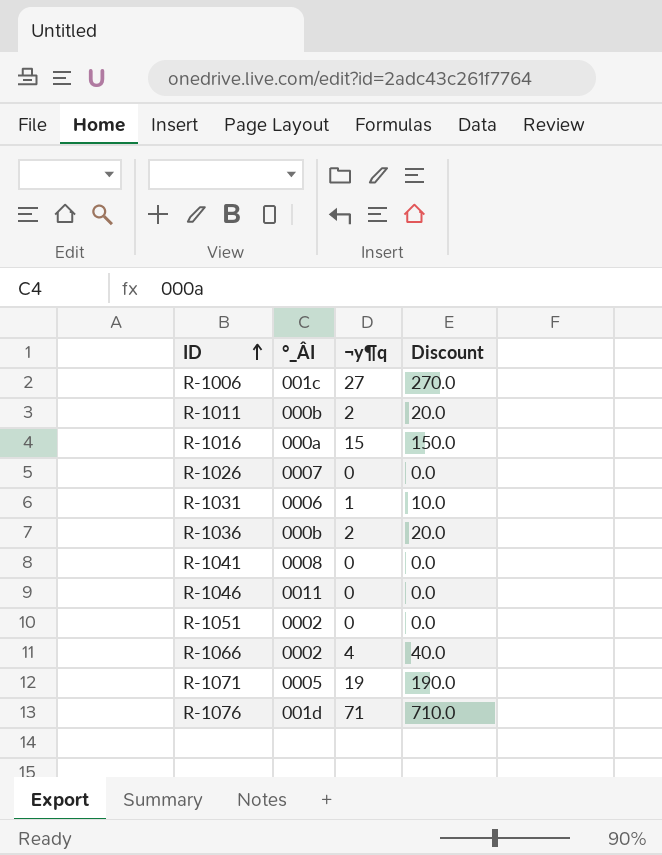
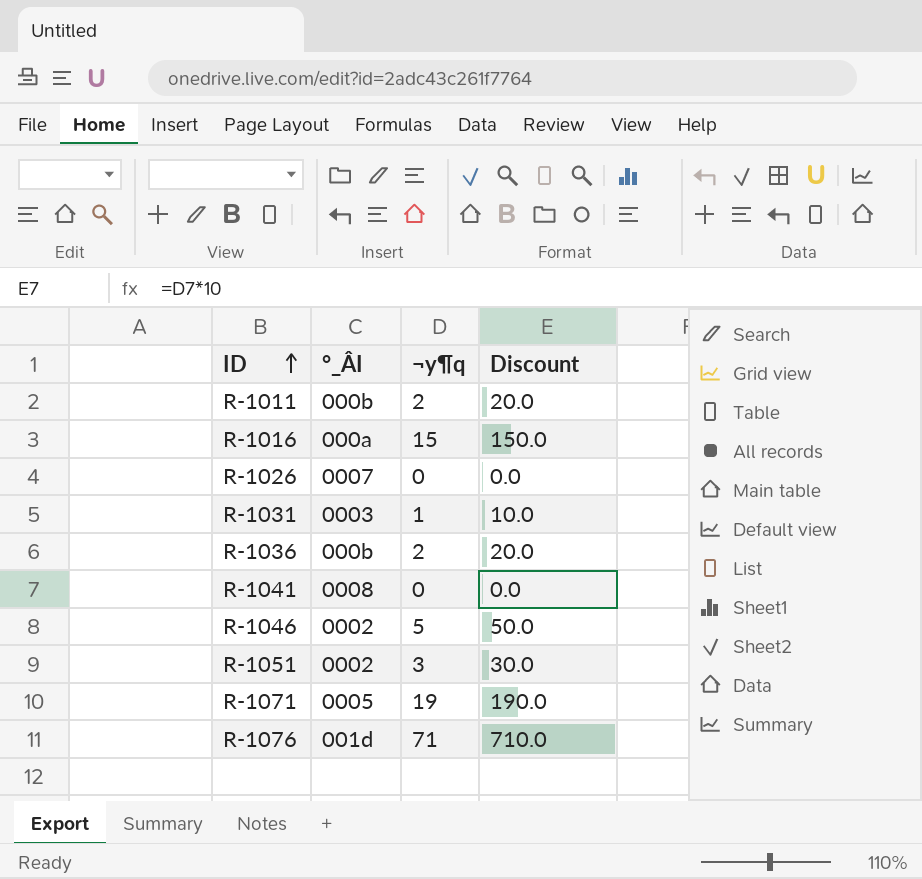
row R-1006: 001c | 27 | 270.0 -> none
row R-1066: 0002 | 4 | 40.0 -> none
R-1031 | °_ÂI: 0006 -> 0003
R-1046 | °_ÂI: 0011 -> 0002
R-1046 | ¬y¶q: 0 -> 5
R-1046 | Discount: 0.0 -> 50.0
R-1051 | ¬y¶q: 0 -> 3
R-1051 | Discount: 0.0 -> 30.0

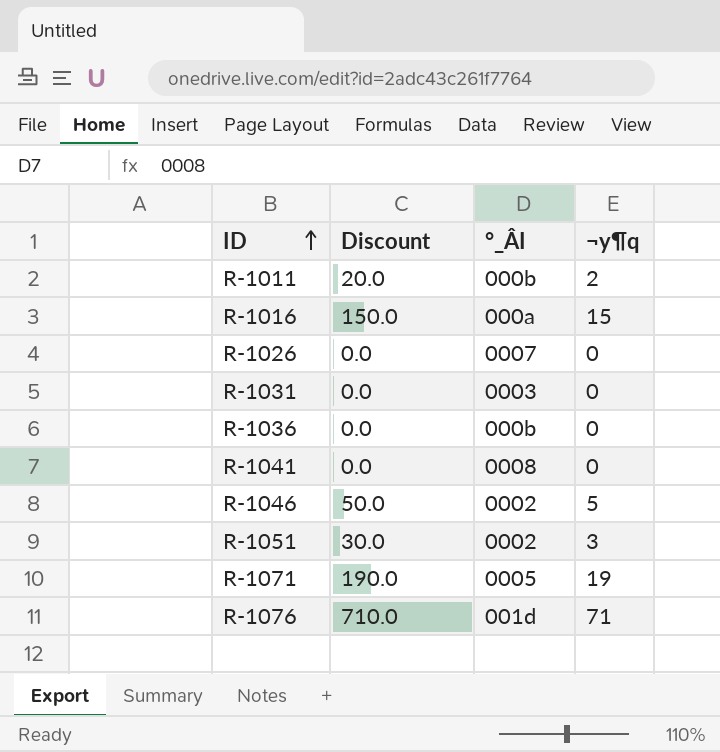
column Discount | position: 4 -> 2
R-1031 | Discount: 10.0 -> 0.0
R-1031 | ¬y¶q: 1 -> 0
R-1036 | Discount: 20.0 -> 0.0
R-1036 | ¬y¶q: 2 -> 0

